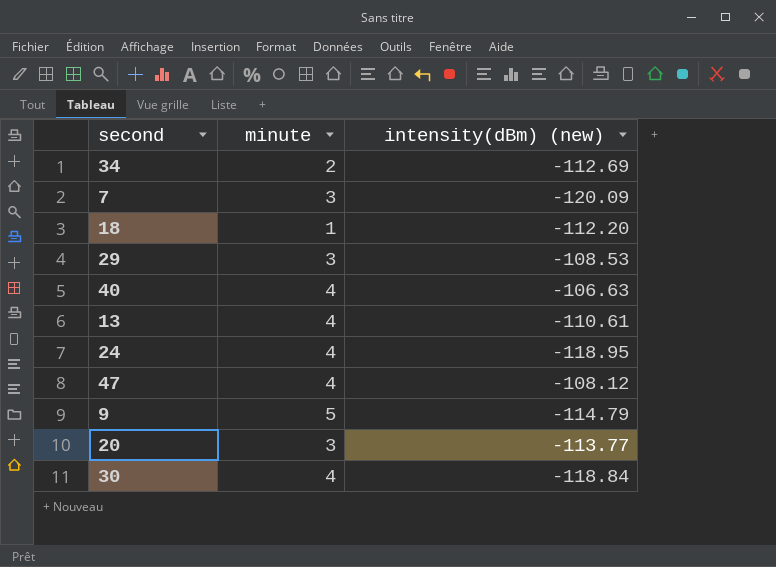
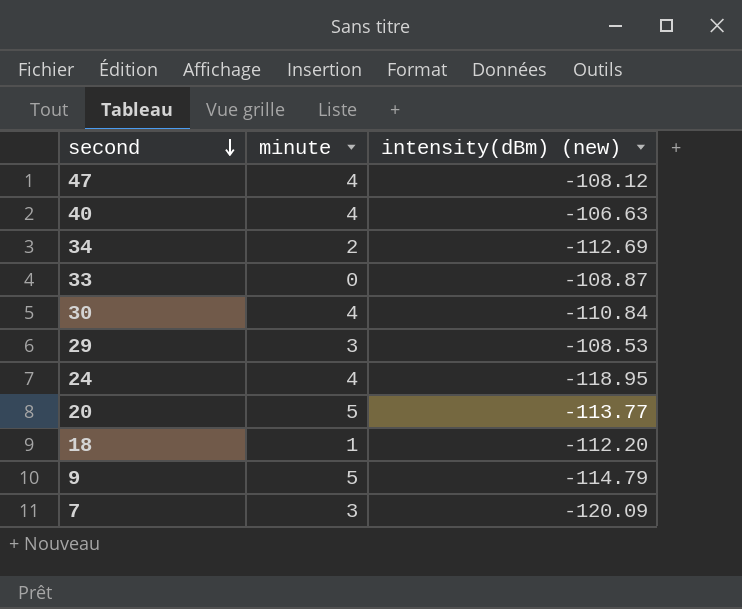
row order: none -> second descending
row 13: 4 | -110.61 -> none
row 33: none -> 0 | -108.87
30 | intensity(dBm) (new): -118.84 -> -110.84
20 | minute: 3 -> 5

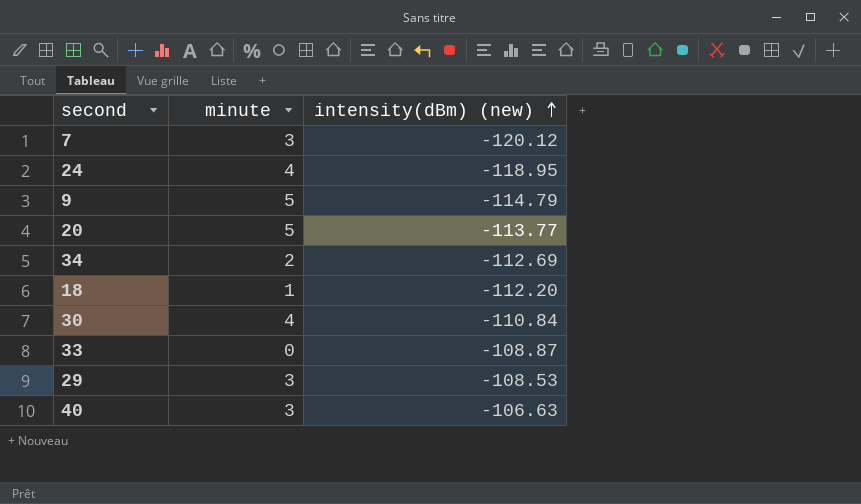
row order: second descending -> intensity(dBm) (new) ascending
row 47: 4 | -108.12 -> none
7 | intensity(dBm) (new): -120.09 -> -120.12
40 | minute: 4 -> 3

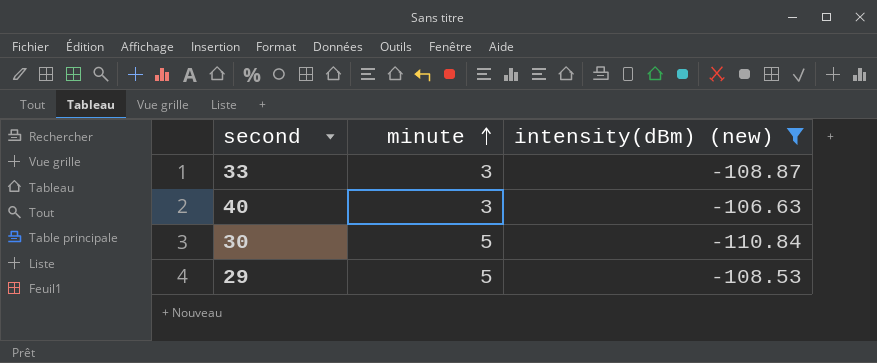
filter: none -> intensity(dBm) (new) >= -110.84
row order: intensity(dBm) (new) ascending -> minute ascending
33 | minute: 0 -> 3
30 | minute: 4 -> 5
29 | minute: 3 -> 5

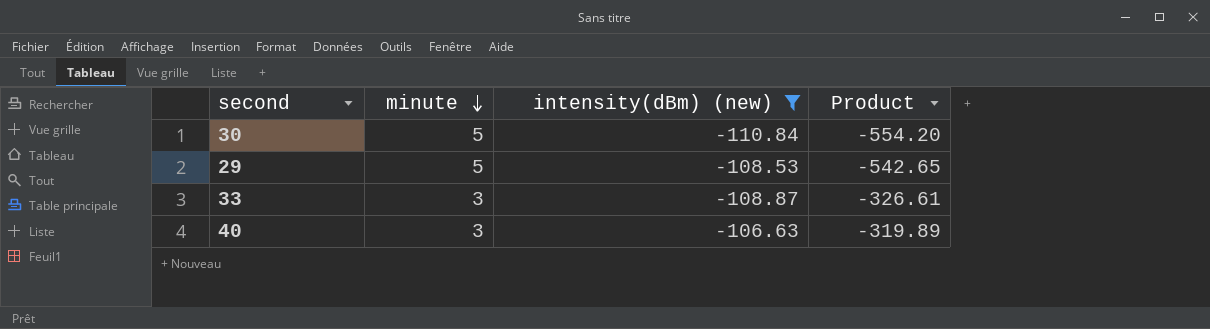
row order: minute ascending -> minute descending
column Product | formula: none -> [minute] * [intensity(dBm) (new)]

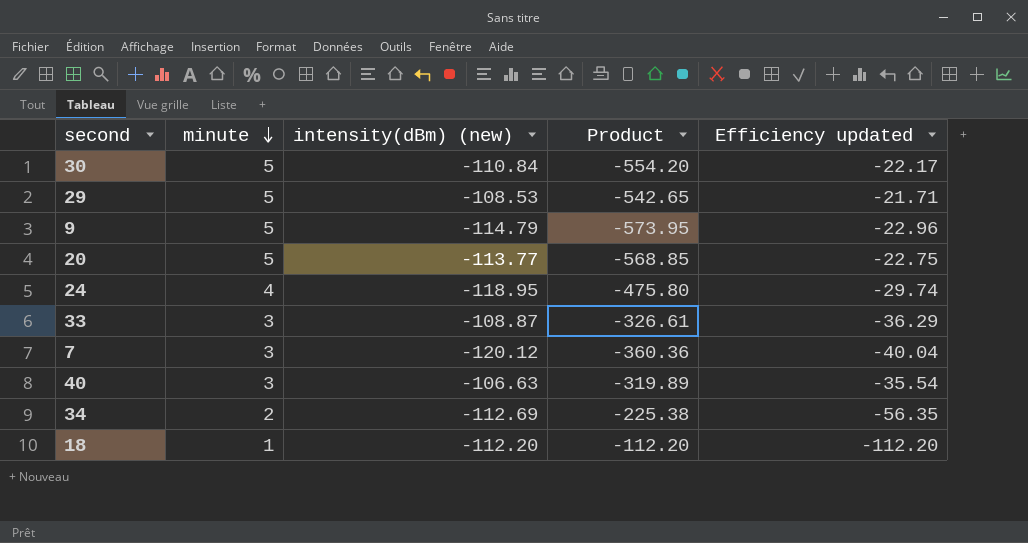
filter: intensity(dBm) (new) >= -110.84 -> none
column Efficiency updated | formula: none -> [intensity(dBm) (new)] / [minute]

